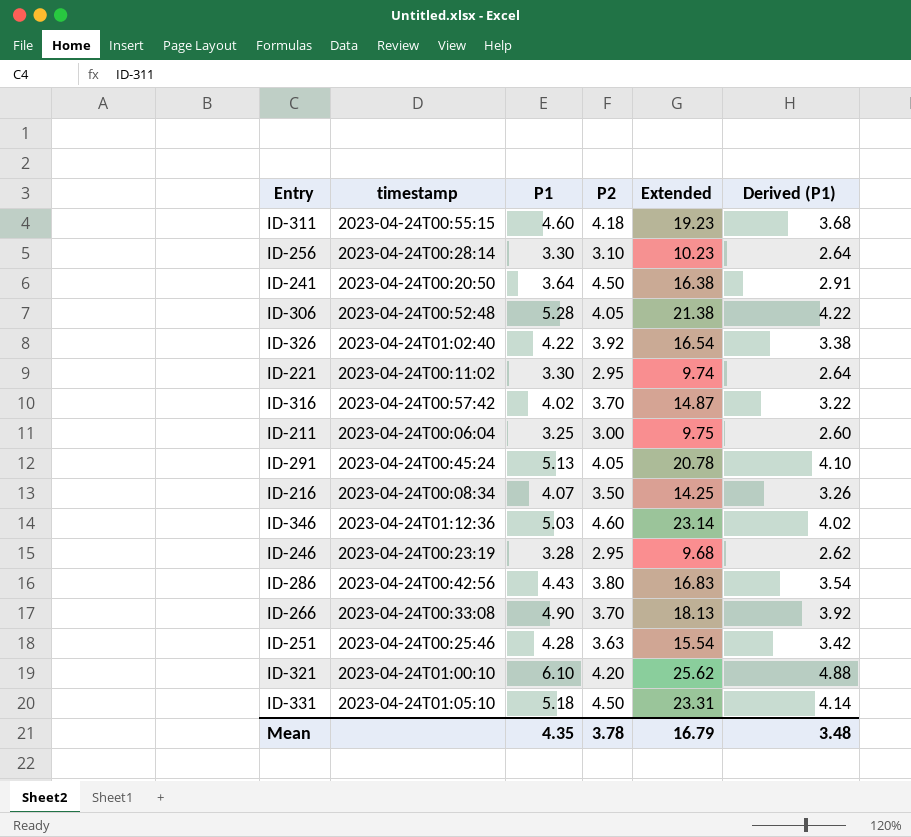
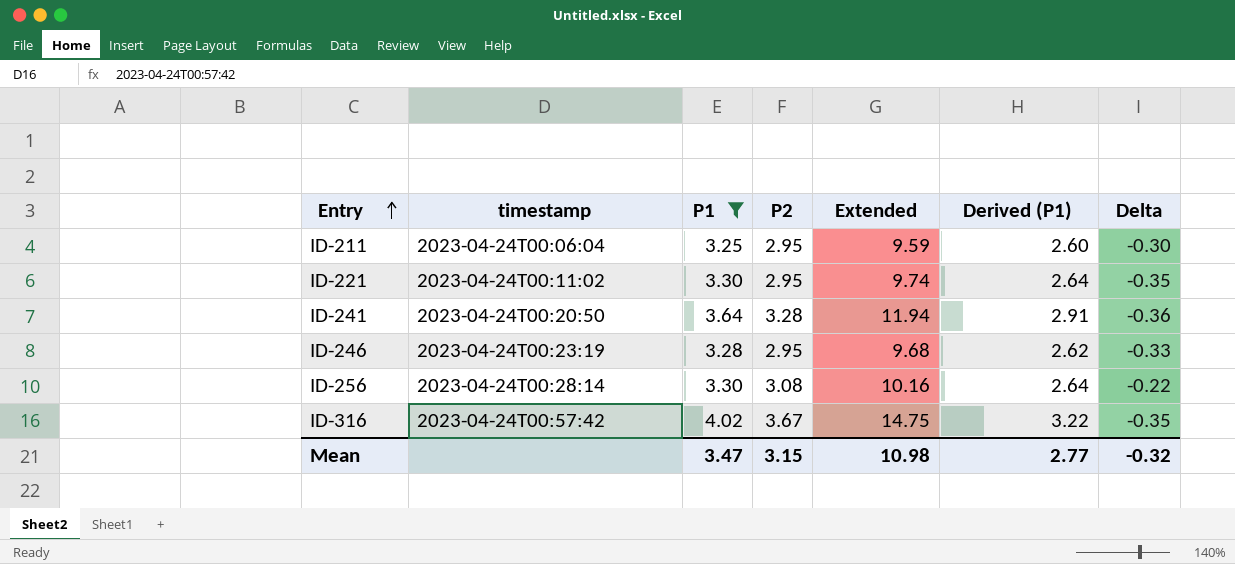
filter: none -> P1 <= 4.02
row order: none -> Entry ascending
column Delta | formula: none -> [P2] - [P1]
ID-211 | P2: 3.00 -> 2.95
ID-211 | Extended: 9.75 -> 9.59
ID-241 | P2: 4.50 -> 3.28
ID-241 | Extended: 16.38 -> 11.94
ID-256 | P2: 3.10 -> 3.08
ID-256 | Extended: 10.23 -> 10.16
ID-316 | P2: 3.70 -> 3.67
ID-316 | Extended: 14.87 -> 14.75
Mean | P1: 4.35 -> 3.47
Mean | P2: 3.78 -> 3.15
Mean | Extended: 16.79 -> 10.98
Mean | Derived (P1): 3.48 -> 2.77

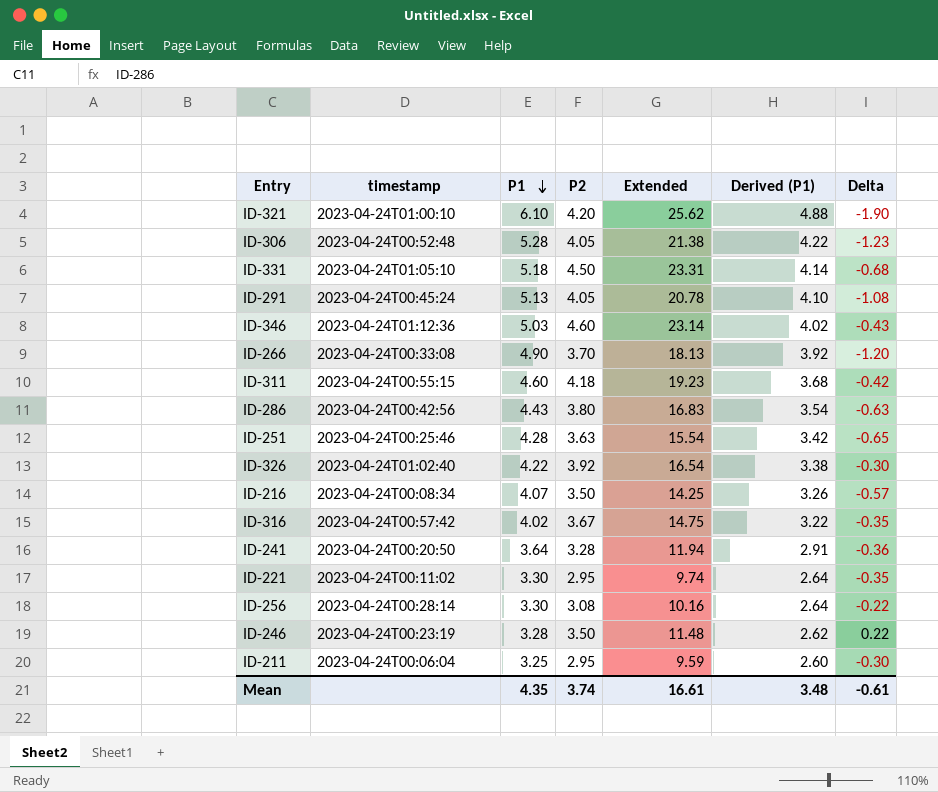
filter: P1 <= 4.02 -> none
row order: Entry ascending -> P1 descending
ID-246 | P2: 2.95 -> 3.50
ID-246 | Extended: 9.68 -> 11.48
ID-246 | Delta: -0.33 -> 0.22
Mean | P1: 3.47 -> 4.35
Mean | P2: 3.15 -> 3.74
Mean | Extended: 10.98 -> 16.61
Mean | Derived (P1): 2.77 -> 3.48
Mean | Delta: -0.32 -> -0.61

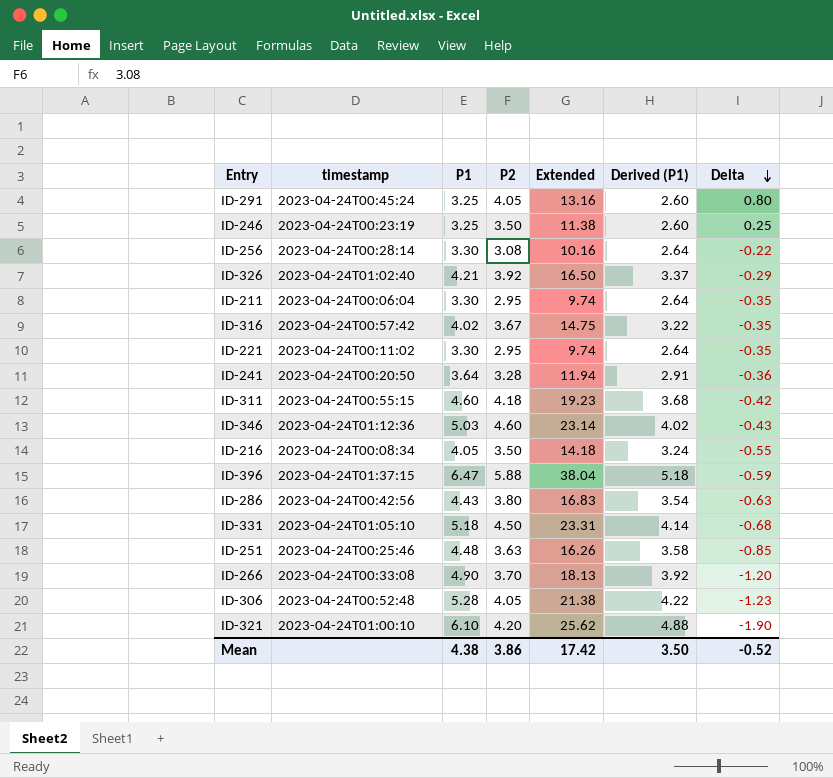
row order: P1 descending -> Delta descending
ID-291 | P1: 5.13 -> 3.25
ID-291 | Extended: 20.78 -> 13.16
ID-291 | Derived (P1): 4.10 -> 2.60
ID-291 | Delta: -1.08 -> 0.80
ID-246 | P1: 3.28 -> 3.25
ID-246 | Extended: 11.48 -> 11.38
ID-246 | Derived (P1): 2.62 -> 2.60
ID-246 | Delta: 0.22 -> 0.25
ID-326 | P1: 4.22 -> 4.21
ID-326 | Extended: 16.54 -> 16.50
ID-326 | Derived (P1): 3.38 -> 3.37
ID-326 | Delta: -0.30 -> -0.29
ID-211 | P1: 3.25 -> 3.30
ID-211 | Extended: 9.59 -> 9.74
ID-211 | Derived (P1): 2.60 -> 2.64
ID-211 | Delta: -0.30 -> -0.35
ID-216 | P1: 4.07 -> 4.05
ID-216 | Extended: 14.25 -> 14.18
ID-216 | Derived (P1): 3.26 -> 3.24
ID-216 | Delta: -0.57 -> -0.55
row ID-396: none -> 2023-04-24T01:37:15 | 6.47 | 5.88 | 38.04 | 5.18 | -0.59
ID-251 | P1: 4.28 -> 4.48
ID-251 | Extended: 15.54 -> 16.26
ID-251 | Derived (P1): 3.42 -> 3.58
ID-251 | Delta: -0.65 -> -0.85
Mean | P1: 4.35 -> 4.38
Mean | P2: 3.74 -> 3.86
Mean | Extended: 16.61 -> 17.42
Mean | Derived (P1): 3.48 -> 3.50
Mean | Delta: -0.61 -> -0.52

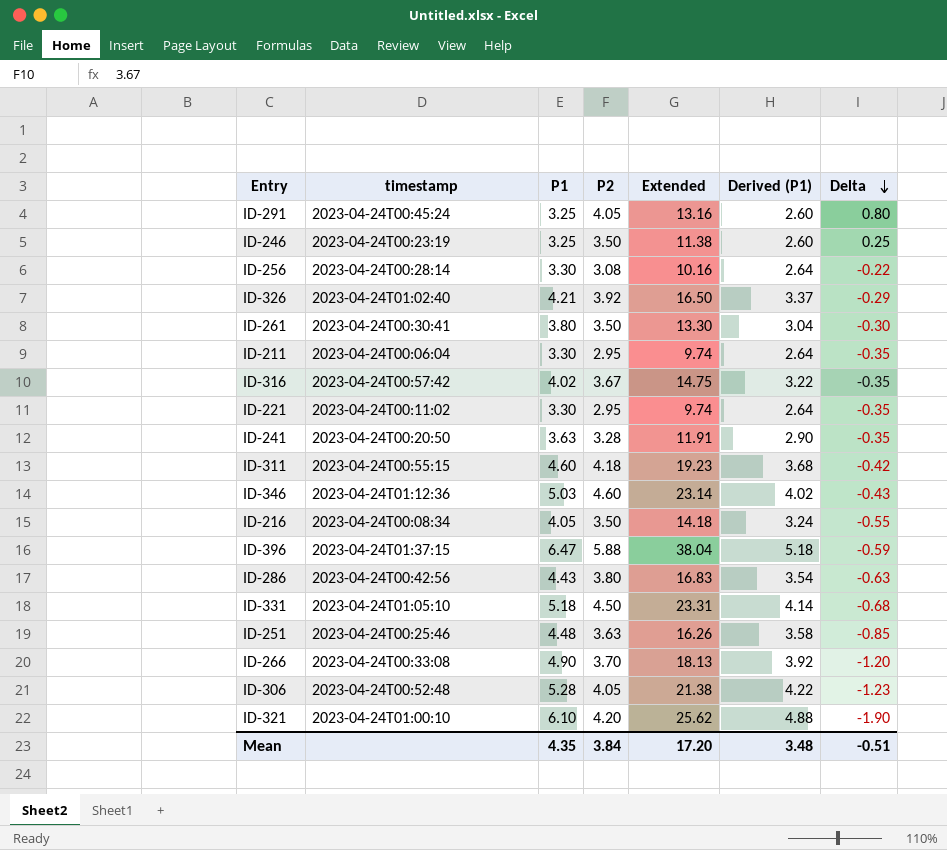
row ID-261: none -> 2023-04-24T00:30:41 | 3.80 | 3.50 | 13.30 | 3.04 | -0.30
ID-241 | P1: 3.64 -> 3.63
ID-241 | Extended: 11.94 -> 11.91
ID-241 | Derived (P1): 2.91 -> 2.90
ID-241 | Delta: -0.36 -> -0.35
Mean | P1: 4.38 -> 4.35
Mean | P2: 3.86 -> 3.84
Mean | Extended: 17.42 -> 17.20
Mean | Derived (P1): 3.50 -> 3.48
Mean | Delta: -0.52 -> -0.51

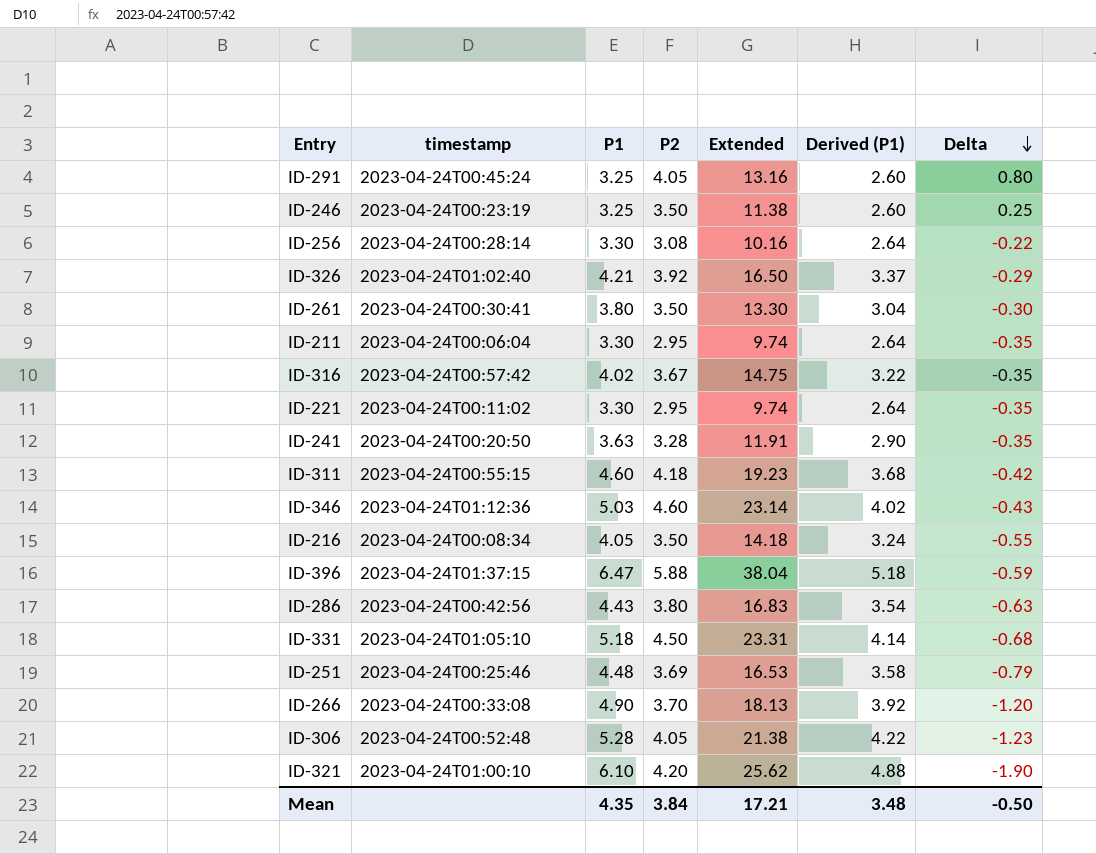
ID-251 | P2: 3.63 -> 3.69
ID-251 | Extended: 16.26 -> 16.53
ID-251 | Delta: -0.85 -> -0.79
Mean | Extended: 17.20 -> 17.21
Mean | Delta: -0.51 -> -0.50

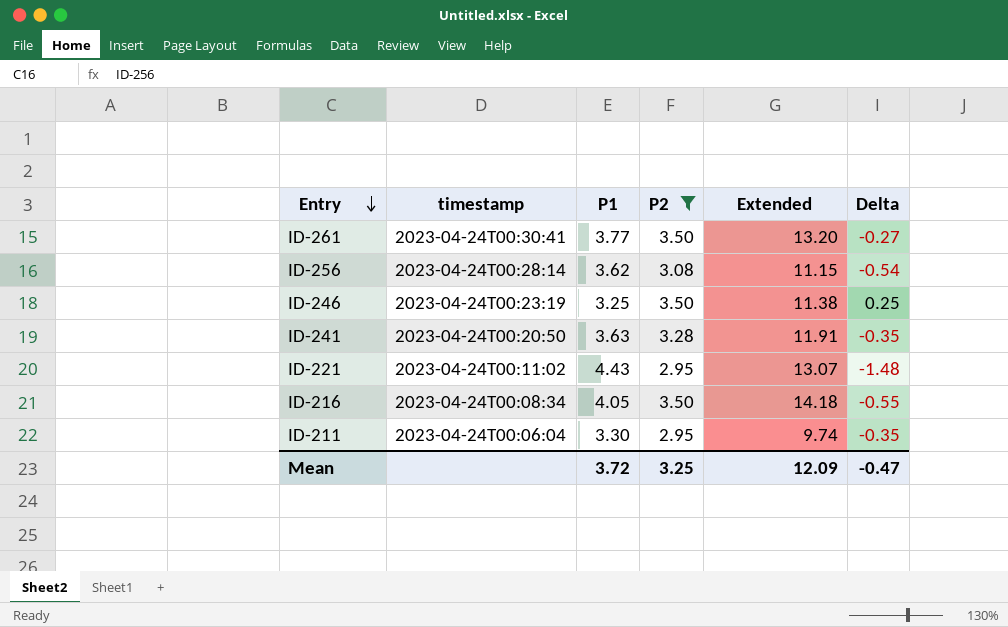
filter: none -> P2 <= 3.50
row order: Delta descending -> Entry descending
column Derived (P1) | formula: [P1] * 0.8 -> none
ID-261 | P1: 3.80 -> 3.77
ID-261 | Extended: 13.30 -> 13.20
ID-261 | Delta: -0.30 -> -0.27
ID-256 | P1: 3.30 -> 3.62
ID-256 | Extended: 10.16 -> 11.15
ID-256 | Delta: -0.22 -> -0.54
ID-221 | P1: 3.30 -> 4.43
ID-221 | Extended: 9.74 -> 13.07
ID-221 | Delta: -0.35 -> -1.48
Mean | P1: 4.35 -> 3.72
Mean | P2: 3.84 -> 3.25
Mean | Extended: 17.21 -> 12.09
Mean | Delta: -0.50 -> -0.47

